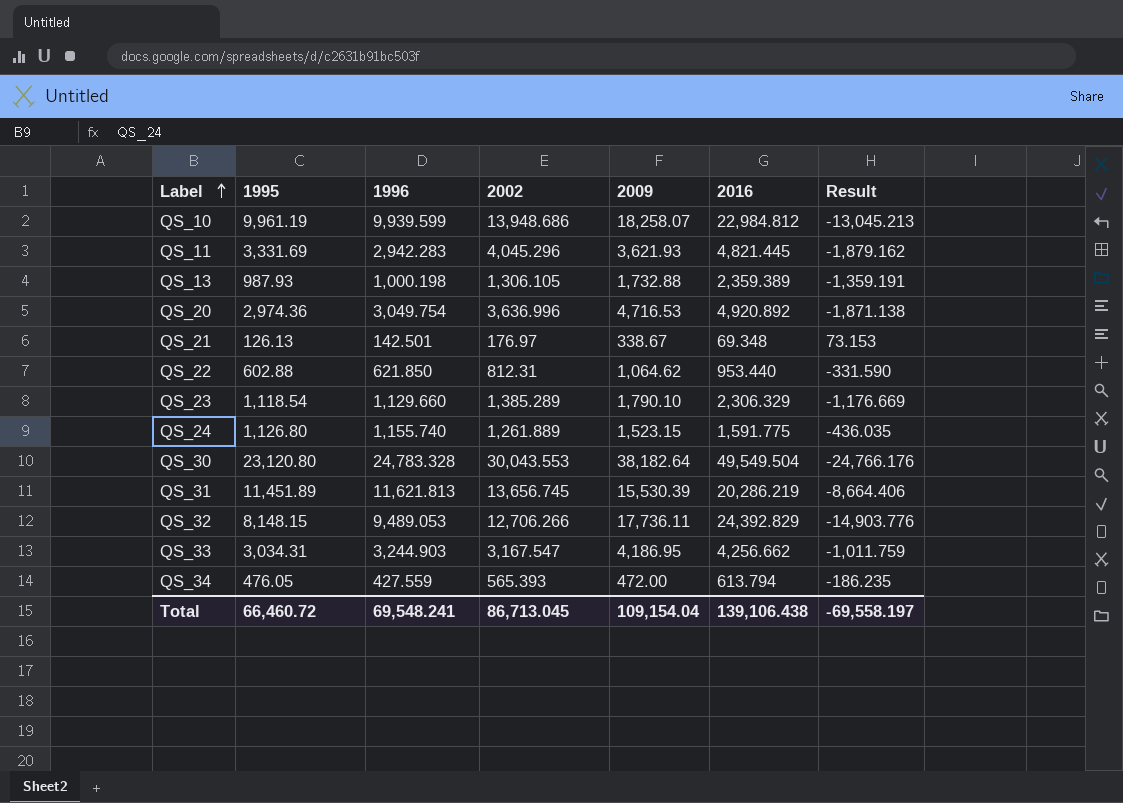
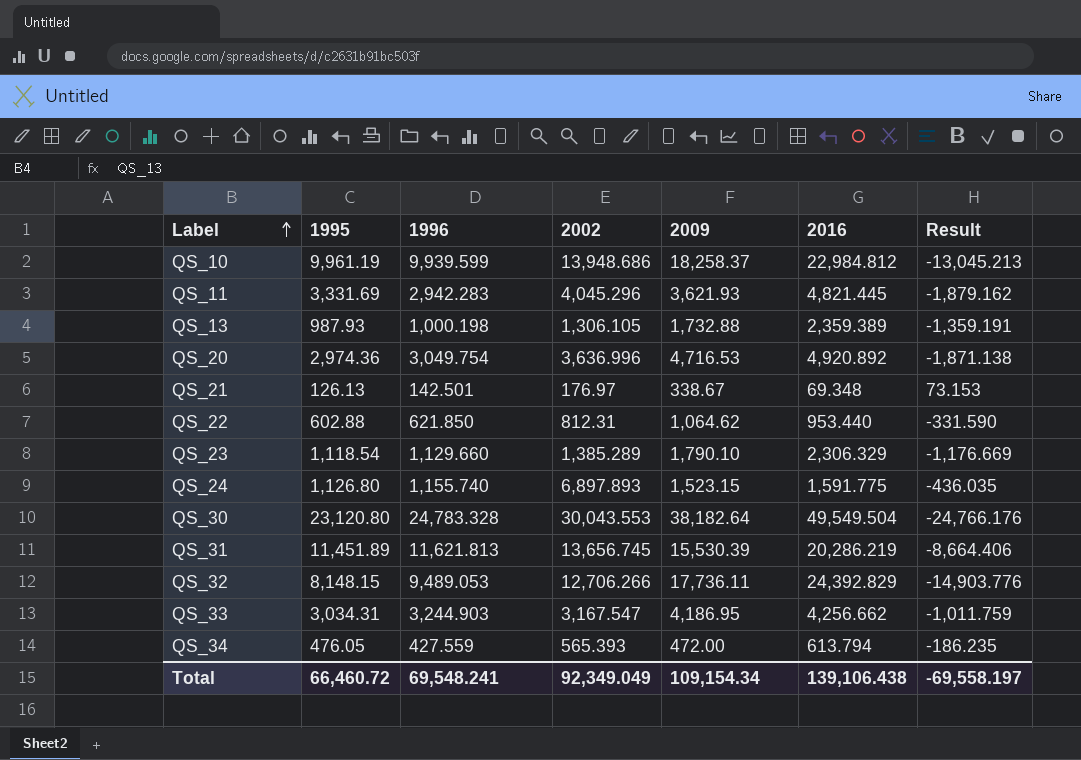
QS_10 | 2009: 18,258.07 -> 18,258.37
QS_24 | 2002: 1,261.889 -> 6,897.893
Total | 2002: 86,713.045 -> 92,349.049
Total | 2009: 109,154.04 -> 109,154.34

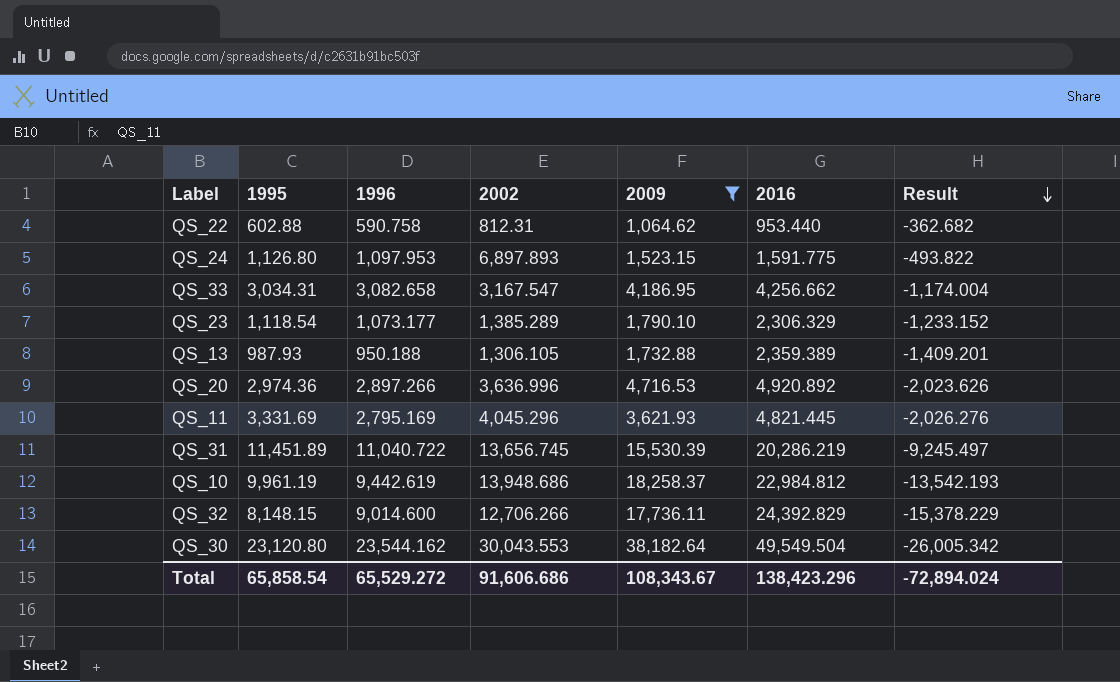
filter: none -> 2009 >= 1,064.62
row order: Label ascending -> Result descending
QS_22 | 1996: 621.850 -> 590.758
QS_22 | Result: -331.590 -> -362.682
QS_24 | 1996: 1,155.740 -> 1,097.953
QS_24 | Result: -436.035 -> -493.822
QS_33 | 1996: 3,244.903 -> 3,082.658
QS_33 | Result: -1,011.759 -> -1,174.004
QS_23 | 1996: 1,129.660 -> 1,073.177
QS_23 | Result: -1,176.669 -> -1,233.152
QS_13 | 1996: 1,000.198 -> 950.188
QS_13 | Result: -1,359.191 -> -1,409.201
QS_20 | 1996: 3,049.754 -> 2,897.266
QS_20 | Result: -1,871.138 -> -2,023.626
QS_11 | 1996: 2,942.283 -> 2,795.169
QS_11 | Result: -1,879.162 -> -2,026.276
QS_31 | 1996: 11,621.813 -> 11,040.722
QS_31 | Result: -8,664.406 -> -9,245.497
QS_10 | 1996: 9,939.599 -> 9,442.619
QS_10 | Result: -13,045.213 -> -13,542.193
QS_32 | 1996: 9,489.053 -> 9,014.600
QS_32 | Result: -14,903.776 -> -15,378.229
QS_30 | 1996: 24,783.328 -> 23,544.162
QS_30 | Result: -24,766.176 -> -26,005.342
Total | 1995: 66,460.72 -> 65,858.54
Total | 1996: 69,548.241 -> 65,529.272
Total | 2002: 92,349.049 -> 91,606.686
Total | 2009: 109,154.34 -> 108,343.67
Total | 2016: 139,106.438 -> 138,423.296
Total | Result: -69,558.197 -> -72,894.024

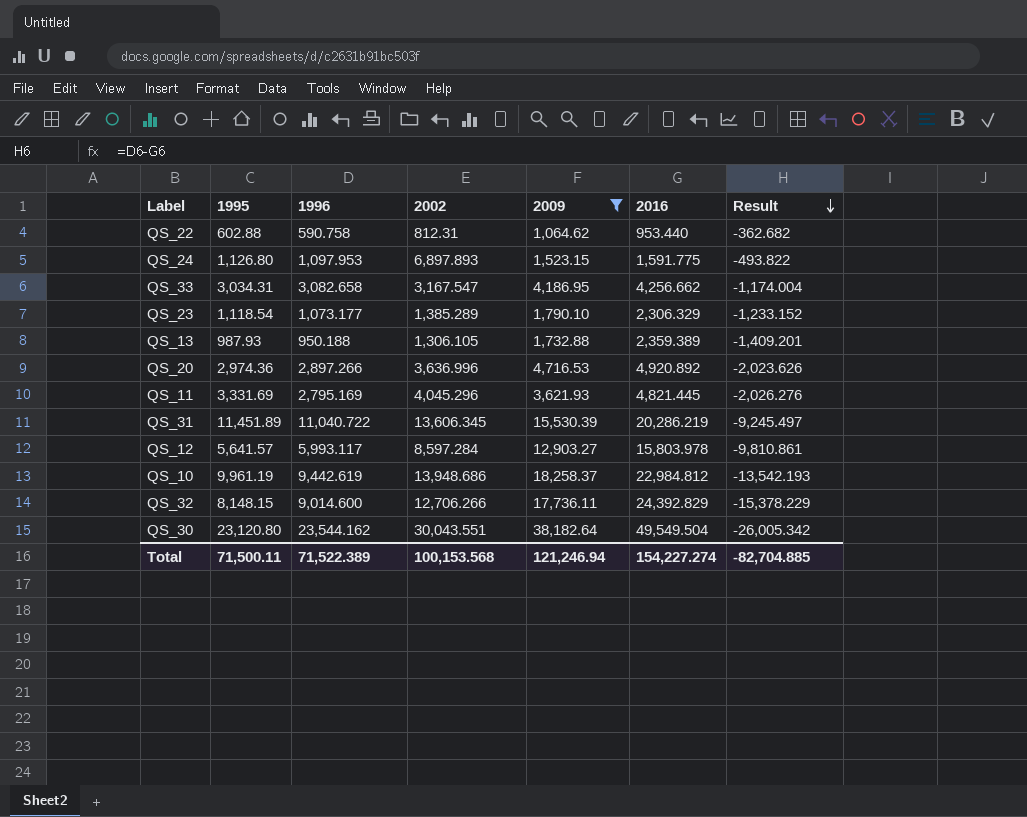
QS_31 | 2002: 13,656.745 -> 13,606.345
row QS_12: none -> 5,641.57 | 5,993.117 | 8,597.284 | 12,903.27 | 15,803.978 | -9,810.861
QS_30 | 2002: 30,043.553 -> 30,043.551
Total | 1995: 65,858.54 -> 71,500.11
Total | 1996: 65,529.272 -> 71,522.389
Total | 2002: 91,606.686 -> 100,153.568
Total | 2009: 108,343.67 -> 121,246.94
Total | 2016: 138,423.296 -> 154,227.274
Total | Result: -72,894.024 -> -82,704.885

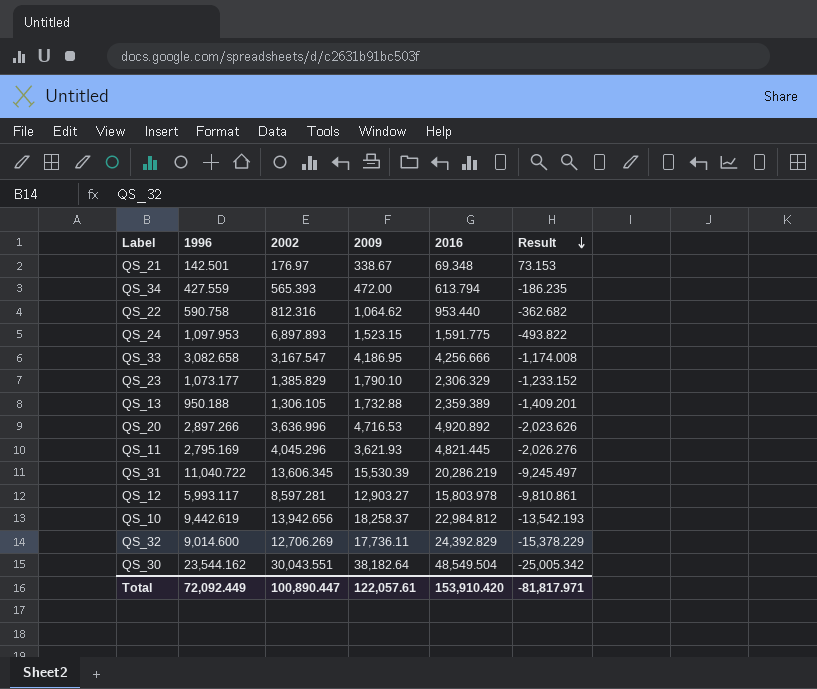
filter: 2009 >= 1,064.62 -> none
column 1995 | position: 2 -> none
QS_22 | 2002: 812.31 -> 812.316
QS_33 | 2016: 4,256.662 -> 4,256.666
QS_33 | Result: -1,174.004 -> -1,174.008
QS_23 | 2002: 1,385.289 -> 1,385.829
QS_12 | 2002: 8,597.284 -> 8,597.281
QS_10 | 2002: 13,948.686 -> 13,942.656
QS_32 | 2002: 12,706.266 -> 12,706.269
QS_30 | 2016: 49,549.504 -> 48,549.504
QS_30 | Result: -26,005.342 -> -25,005.342
Total | 1996: 71,522.389 -> 72,092.449
Total | 2002: 100,153.568 -> 100,890.447
Total | 2009: 121,246.94 -> 122,057.61
Total | 2016: 154,227.274 -> 153,910.420
Total | Result: -82,704.885 -> -81,817.971

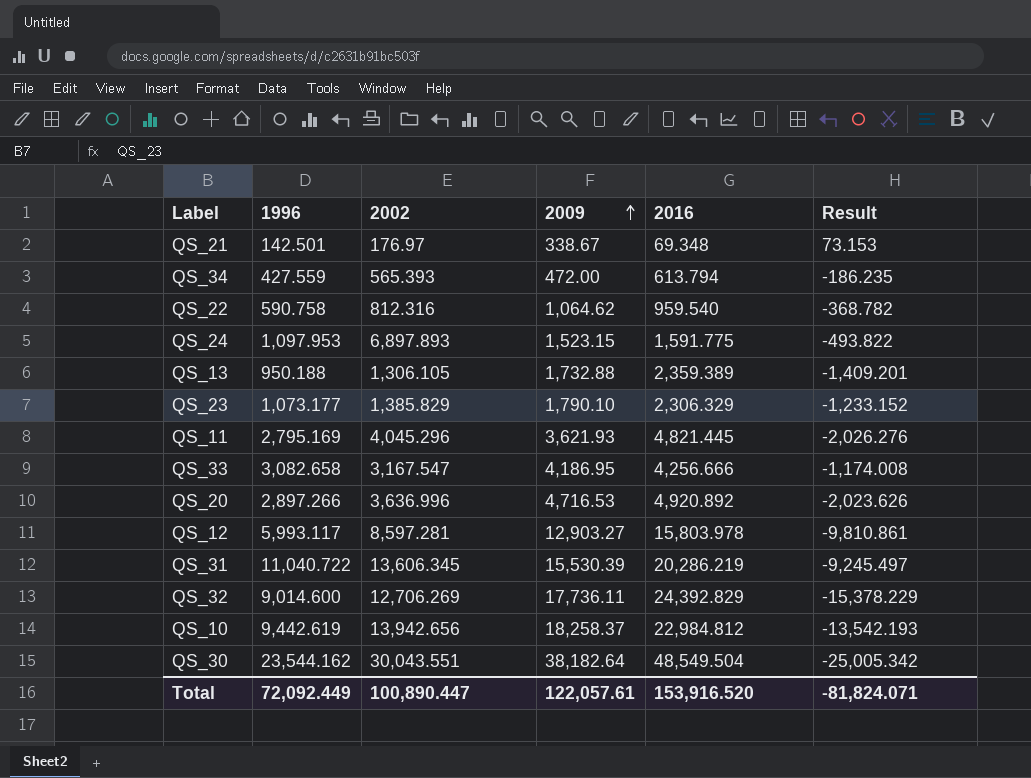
row order: Result descending -> 2009 ascending
QS_22 | 2016: 953.440 -> 959.540
QS_22 | Result: -362.682 -> -368.782
Total | 2016: 153,910.420 -> 153,916.520
Total | Result: -81,817.971 -> -81,824.071

